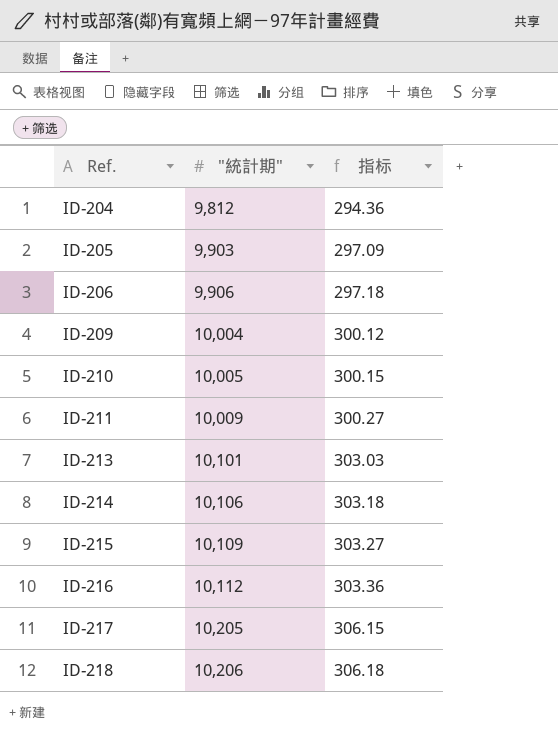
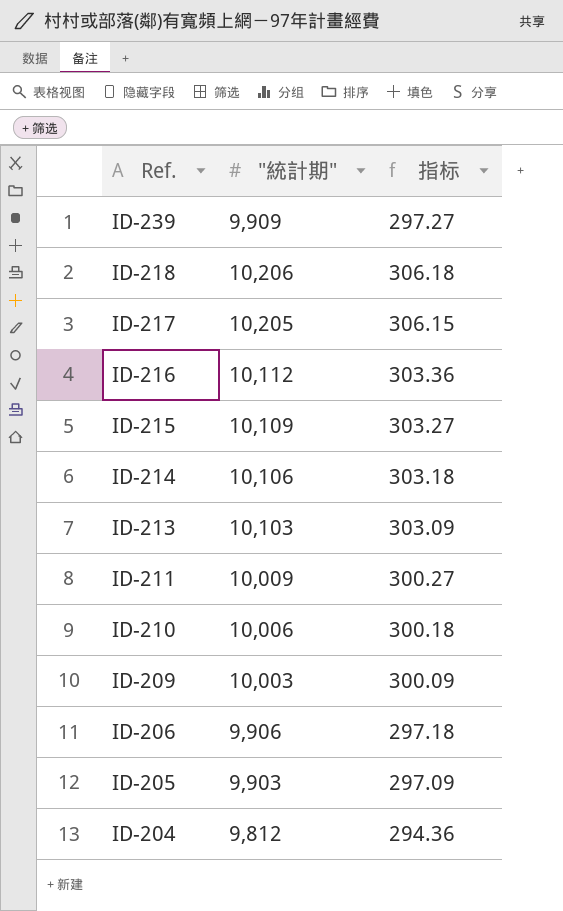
row order: Ref. ascending -> Ref. descending
row ID-239: none -> 9,909 | 297.27
ID-213 | "統計期": 10,101 -> 10,103
ID-213 | 指标: 303.03 -> 303.09
ID-210 | "統計期": 10,005 -> 10,006
ID-210 | 指标: 300.15 -> 300.18
ID-209 | "統計期": 10,004 -> 10,003
ID-209 | 指标: 300.12 -> 300.09

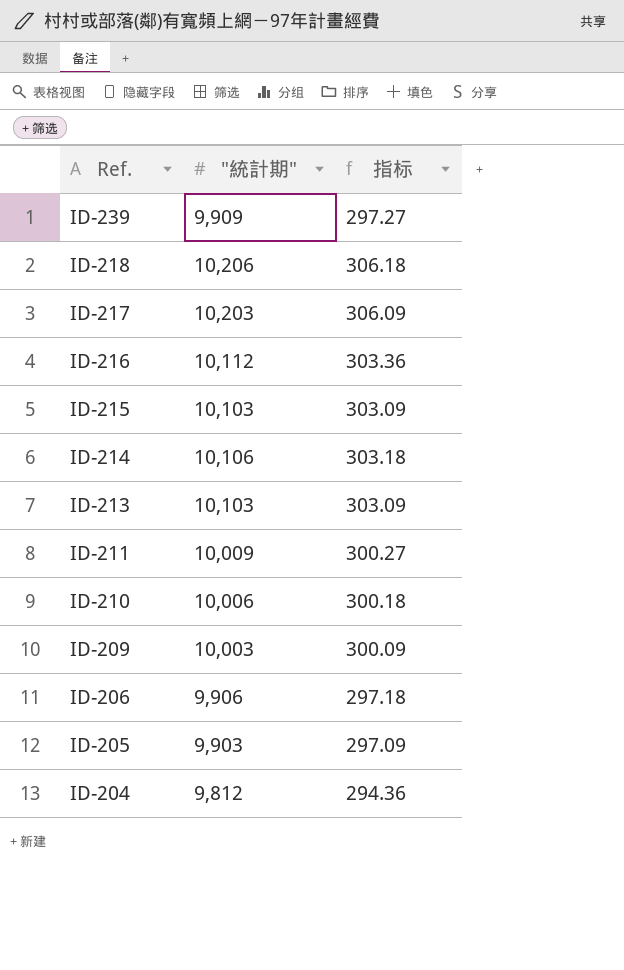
ID-217 | "統計期": 10,205 -> 10,203
ID-217 | 指标: 306.15 -> 306.09
ID-215 | "統計期": 10,109 -> 10,103
ID-215 | 指标: 303.27 -> 303.09

